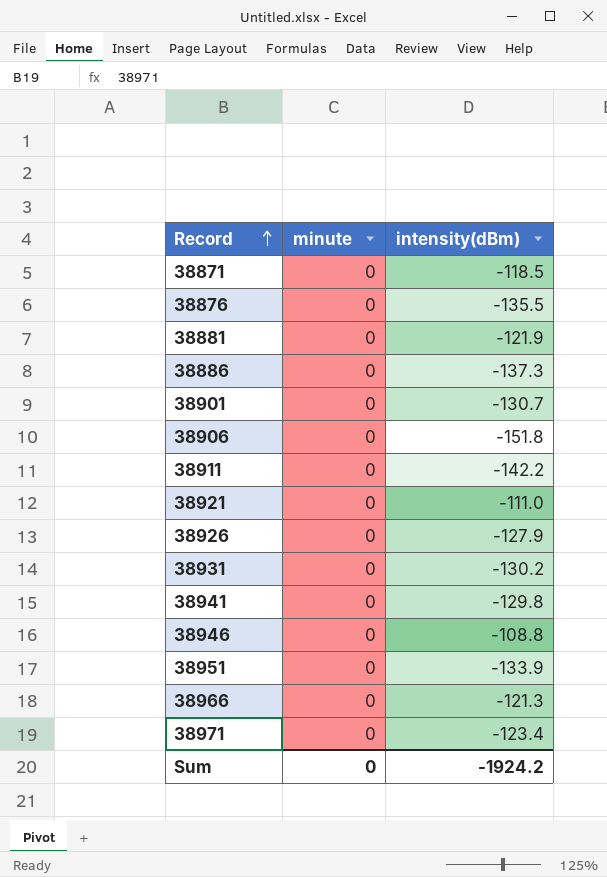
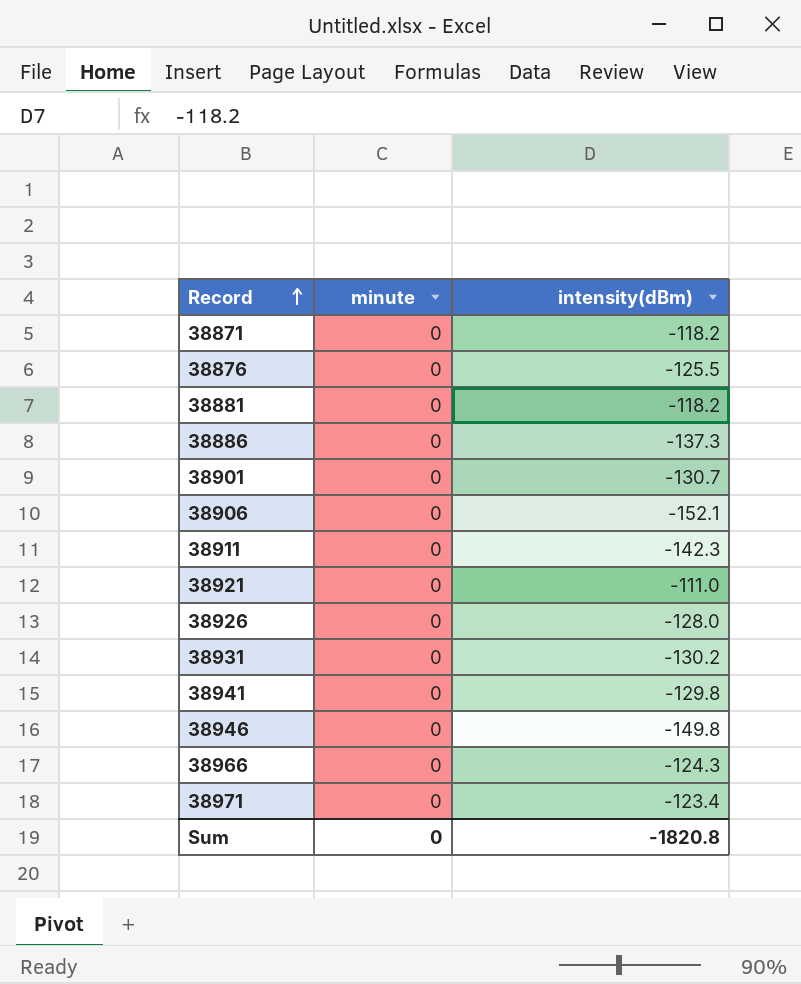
row 38951: 0 | -133.9 -> none
38871 | intensity(dBm): -118.5 -> -118.2
38876 | intensity(dBm): -135.5 -> -125.5
38881 | intensity(dBm): -121.9 -> -118.2
38906 | intensity(dBm): -151.8 -> -152.1
38911 | intensity(dBm): -142.2 -> -142.3
38926 | intensity(dBm): -127.9 -> -128.0
38946 | intensity(dBm): -108.8 -> -149.8
38966 | intensity(dBm): -121.3 -> -124.3
Sum | intensity(dBm): -1924.2 -> -1820.8

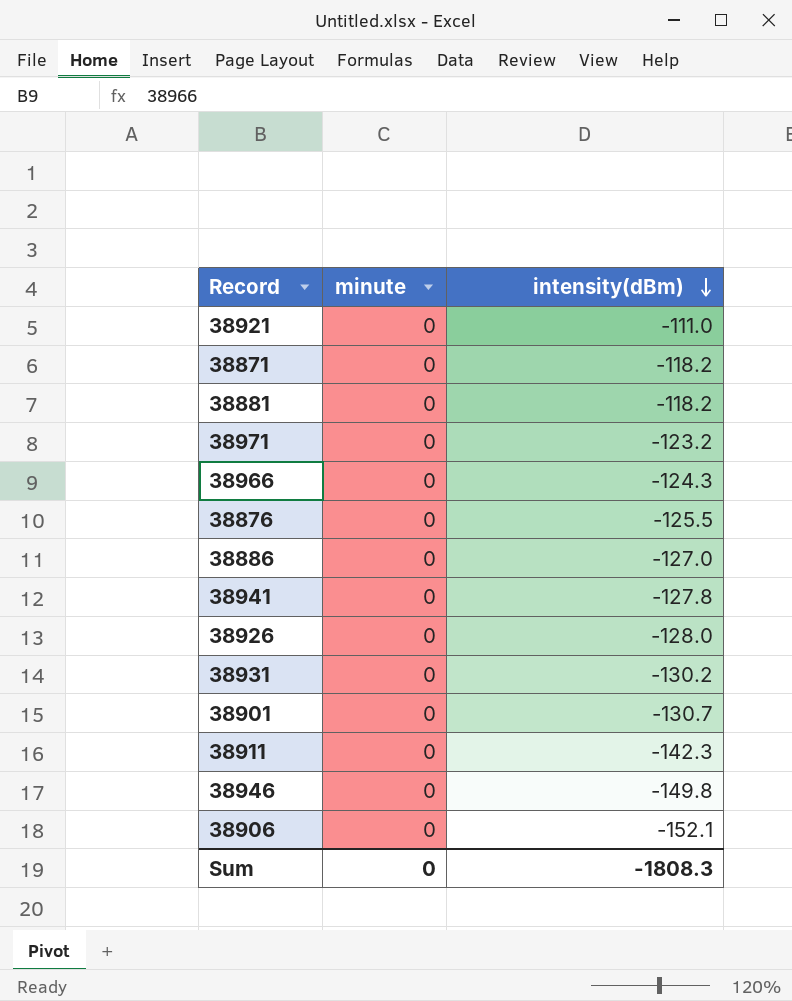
row order: Record ascending -> intensity(dBm) descending
38971 | intensity(dBm): -123.4 -> -123.2
38886 | intensity(dBm): -137.3 -> -127.0
38941 | intensity(dBm): -129.8 -> -127.8
Sum | intensity(dBm): -1820.8 -> -1808.3

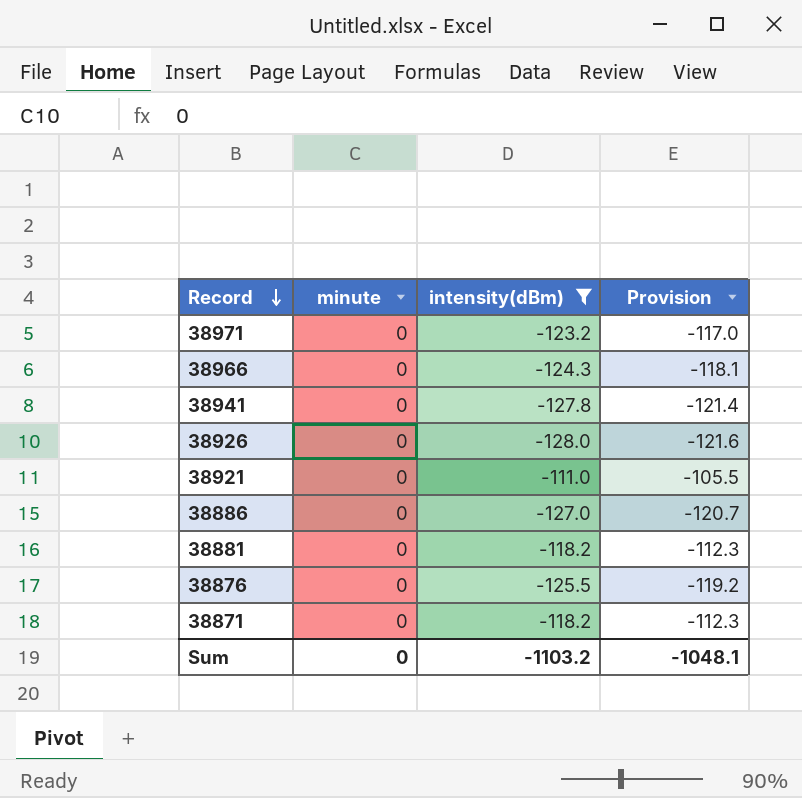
filter: none -> intensity(dBm) >= -128.0
row order: intensity(dBm) descending -> Record descending
column Provision | formula: none -> [intensity(dBm)] * 0.95
Sum | intensity(dBm): -1808.3 -> -1103.2

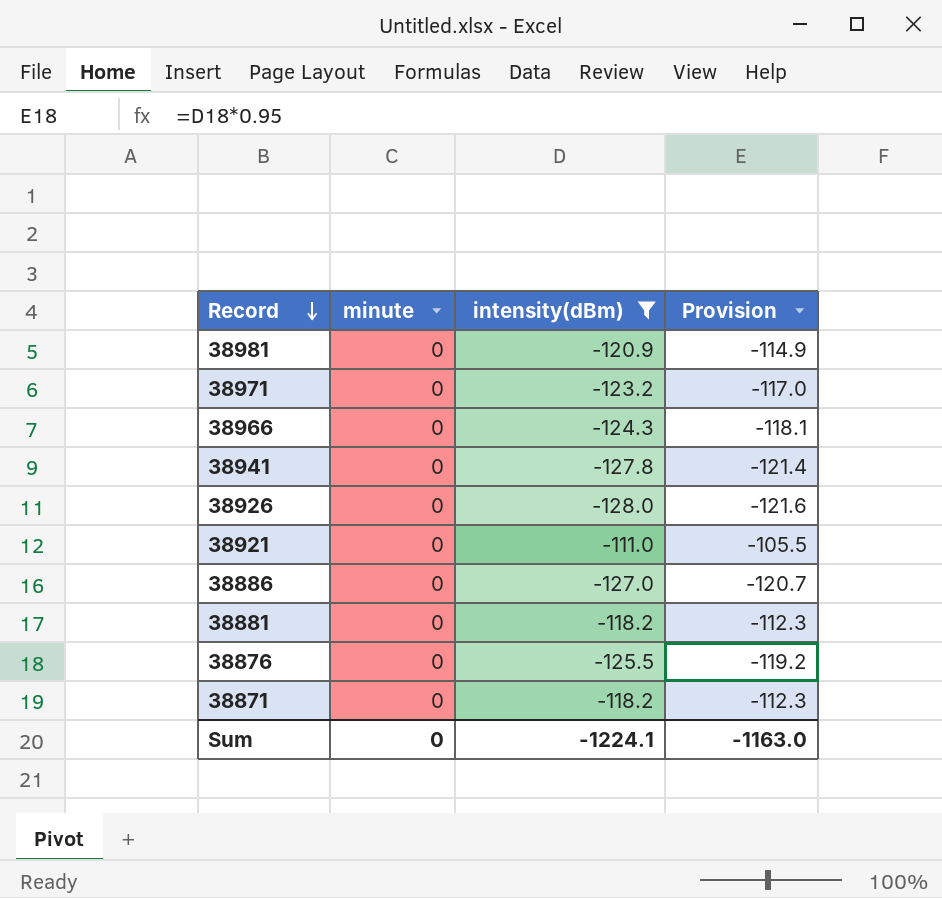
row 38981: none -> 0 | -120.9 | -114.9
Sum | intensity(dBm): -1103.2 -> -1224.1
Sum | Provision: -1048.1 -> -1163.0

